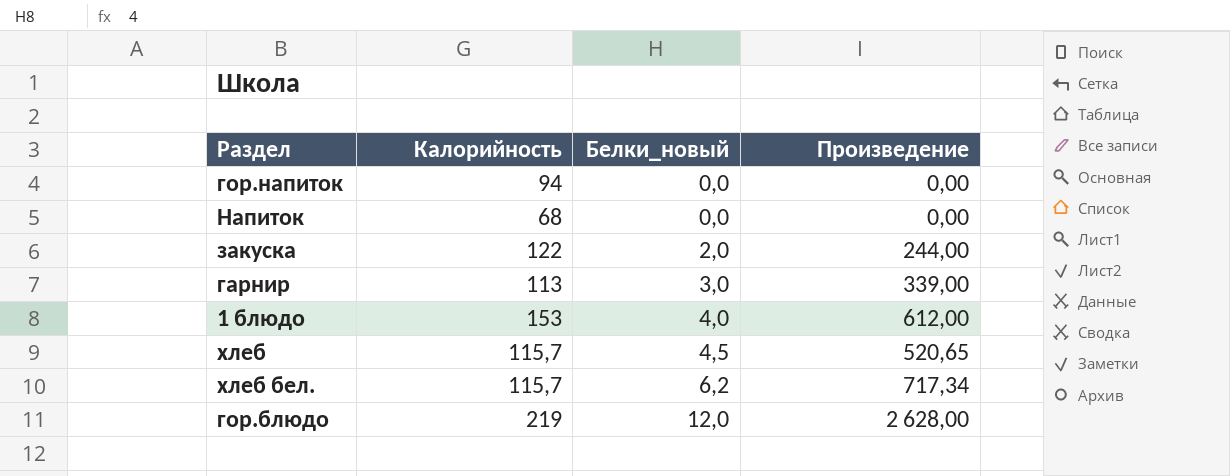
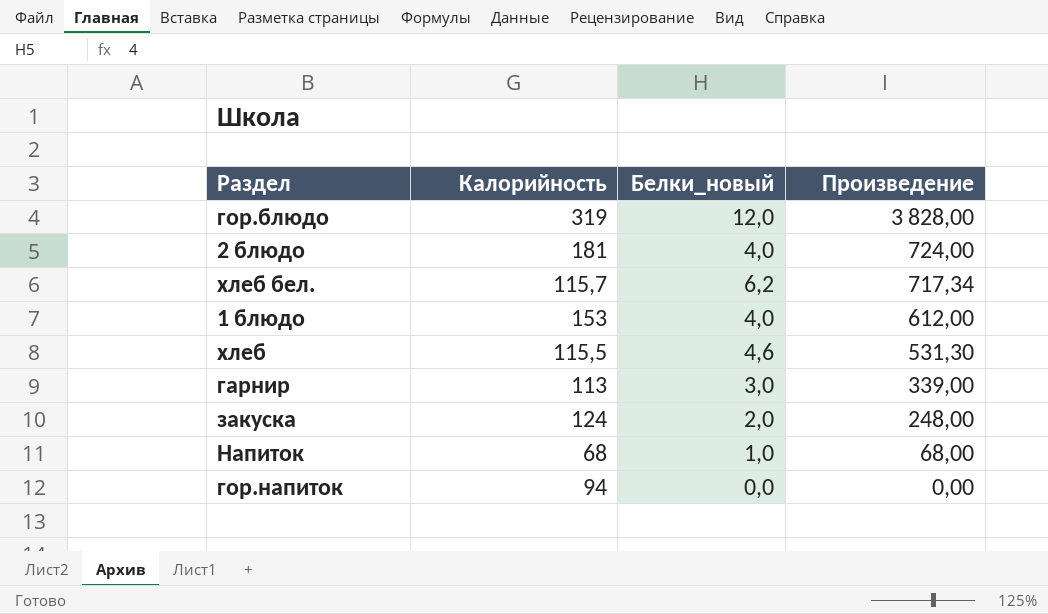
row order: Белки_новый ascending -> Произведение descending
гор.блюдо | Калорийность: 219 -> 319
гор.блюдо | Произведение: 2 628,00 -> 3 828,00
row 2 блюдо: none -> 181 | 4,0 | 724,00
хлеб | Калорийность: 115,7 -> 115,5
хлеб | Белки_новый: 4,5 -> 4,6
хлеб | Произведение: 520,65 -> 531,30
закуска | Калорийность: 122 -> 124
закуска | Произведение: 244,00 -> 248,00
Напиток | Белки_новый: 0,0 -> 1,0
Напиток | Произведение: 0,00 -> 68,00

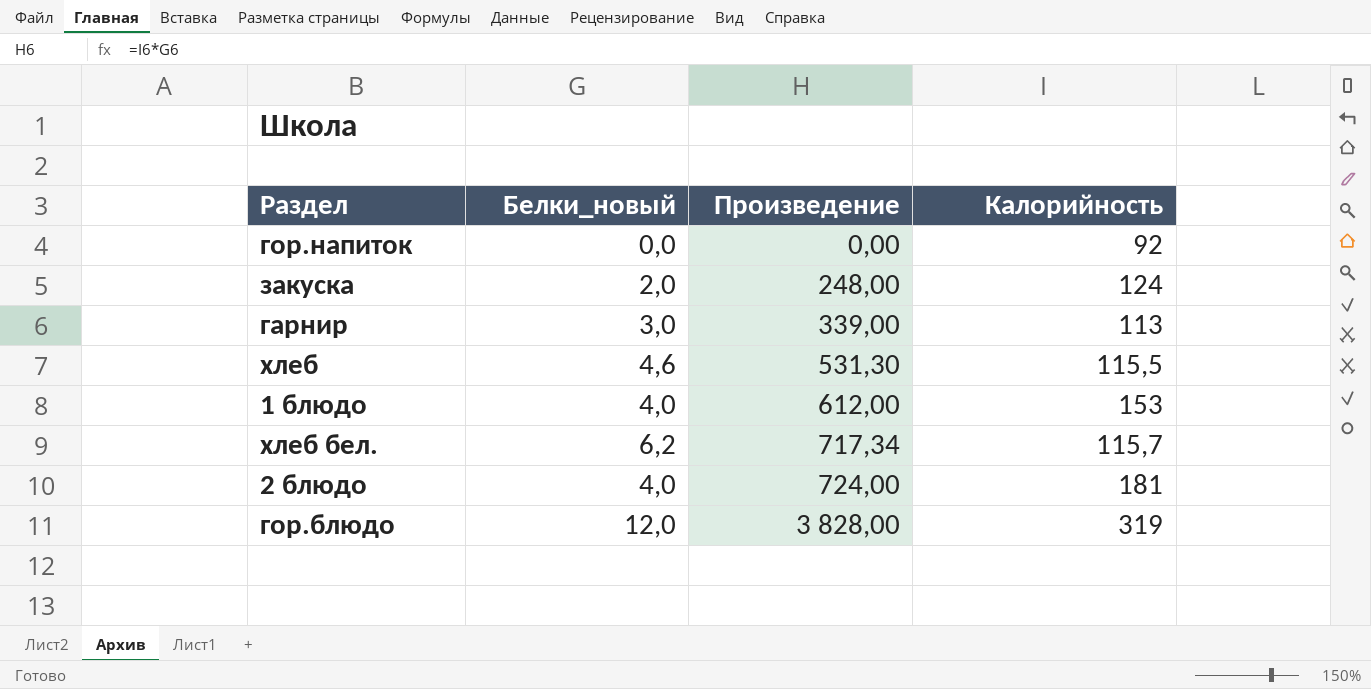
row order: Произведение descending -> Произведение ascending
column Калорийность | position: 2 -> 4
row Напиток: 68 | 1,0 | 68,00 -> none
гор.напиток | Калорийность: 94 -> 92

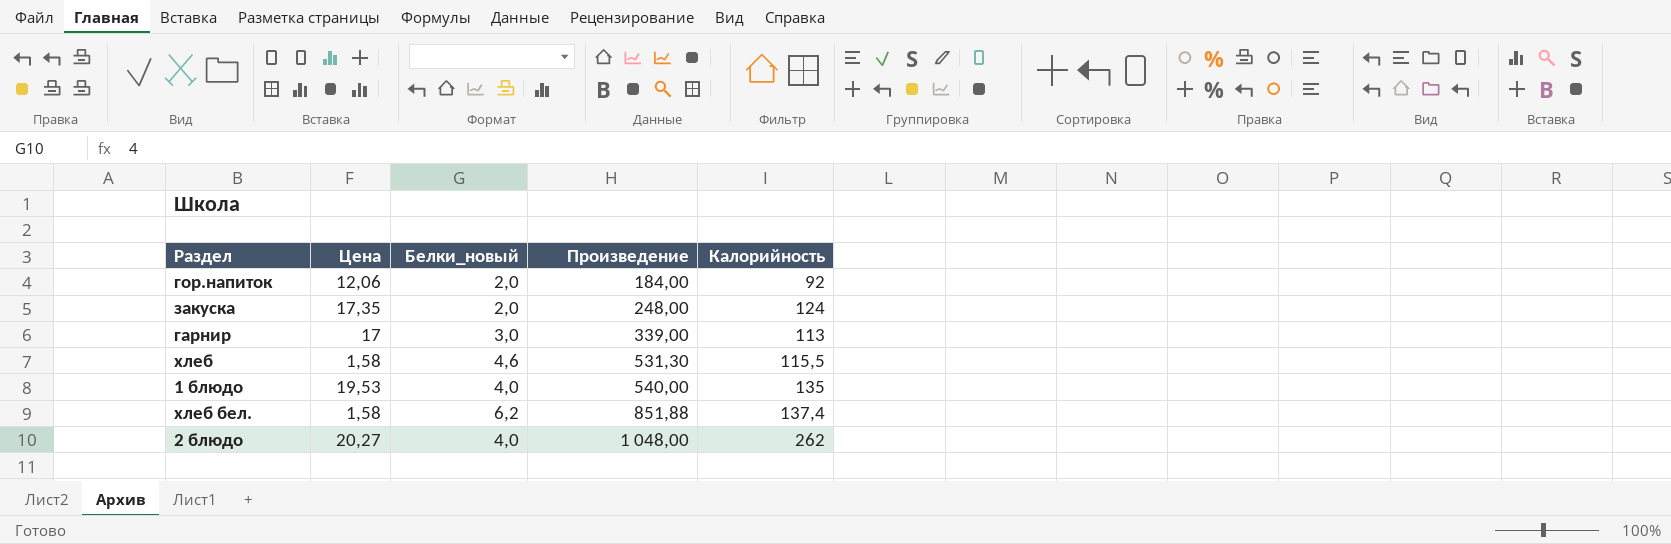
column Цена | position: none -> 2
row гор.блюдо: 12,0 | 3 828,00 | 319 -> none
гор.напиток | Белки_новый: 0,0 -> 2,0
гор.напиток | Произведение: 0,00 -> 184,00
1 блюдо | Произведение: 612,00 -> 540,00
1 блюдо | Калорийность: 153 -> 135
хлеб бел. | Произведение: 717,34 -> 851,88
хлеб бел. | Калорийность: 115,7 -> 137,4
2 блюдо | Произведение: 724,00 -> 1 048,00
2 блюдо | Калорийность: 181 -> 262

